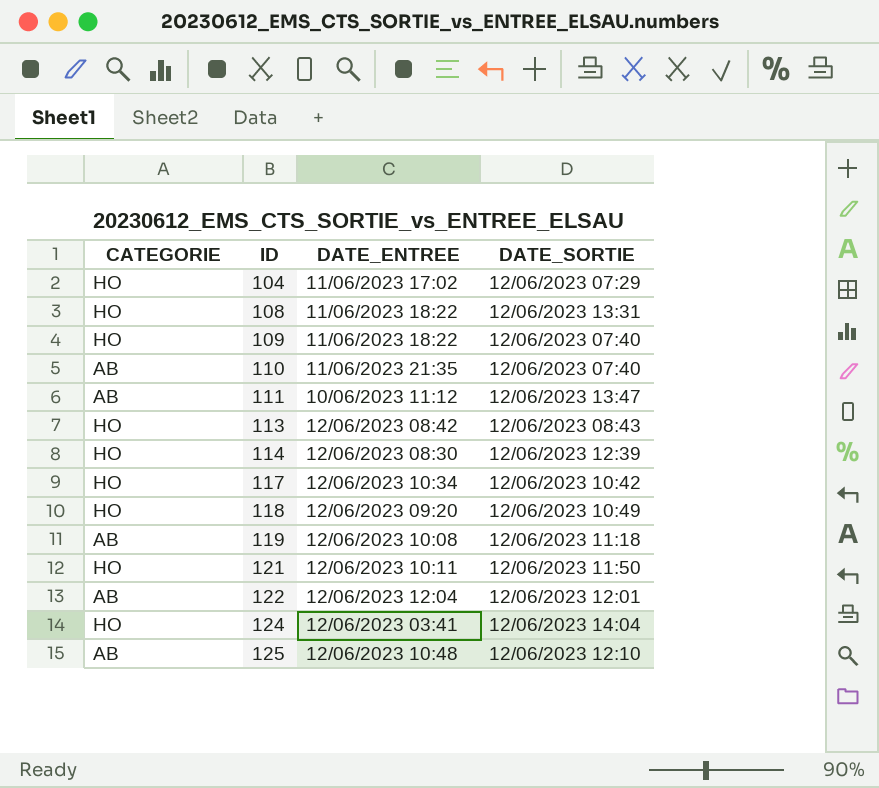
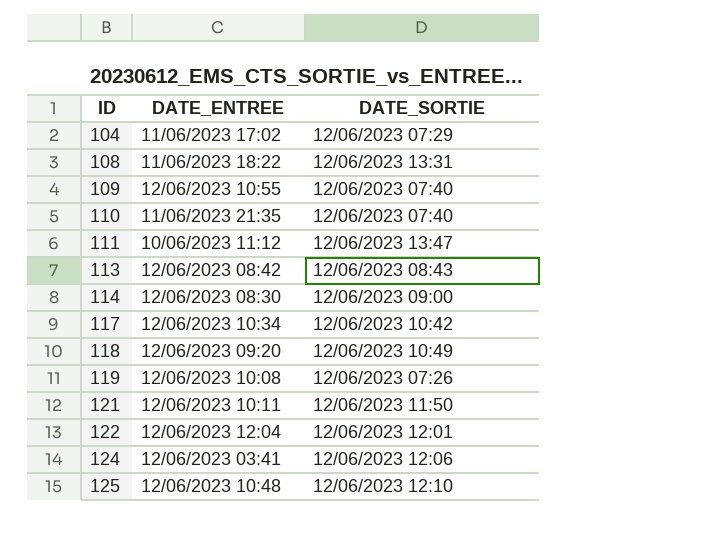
column CATEGORIE | position: 1 -> none
109 | DATE_ENTREE: 11/06/2023 18:22 -> 12/06/2023 10:55
114 | DATE_SORTIE: 12/06/2023 12:39 -> 12/06/2023 09:00
119 | DATE_SORTIE: 12/06/2023 11:18 -> 12/06/2023 07:26
124 | DATE_SORTIE: 12/06/2023 14:04 -> 12/06/2023 12:06

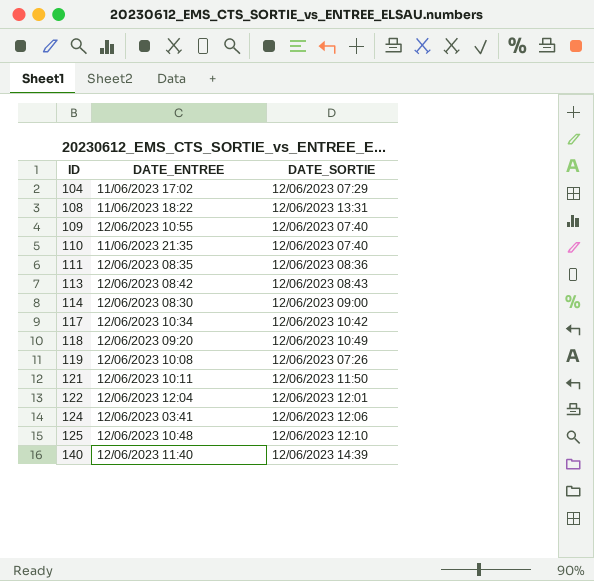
111 | DATE_ENTREE: 10/06/2023 11:12 -> 12/06/2023 08:35
111 | DATE_SORTIE: 12/06/2023 13:47 -> 12/06/2023 08:36
row 140: none -> 12/06/2023 11:40 | 12/06/2023 14:39

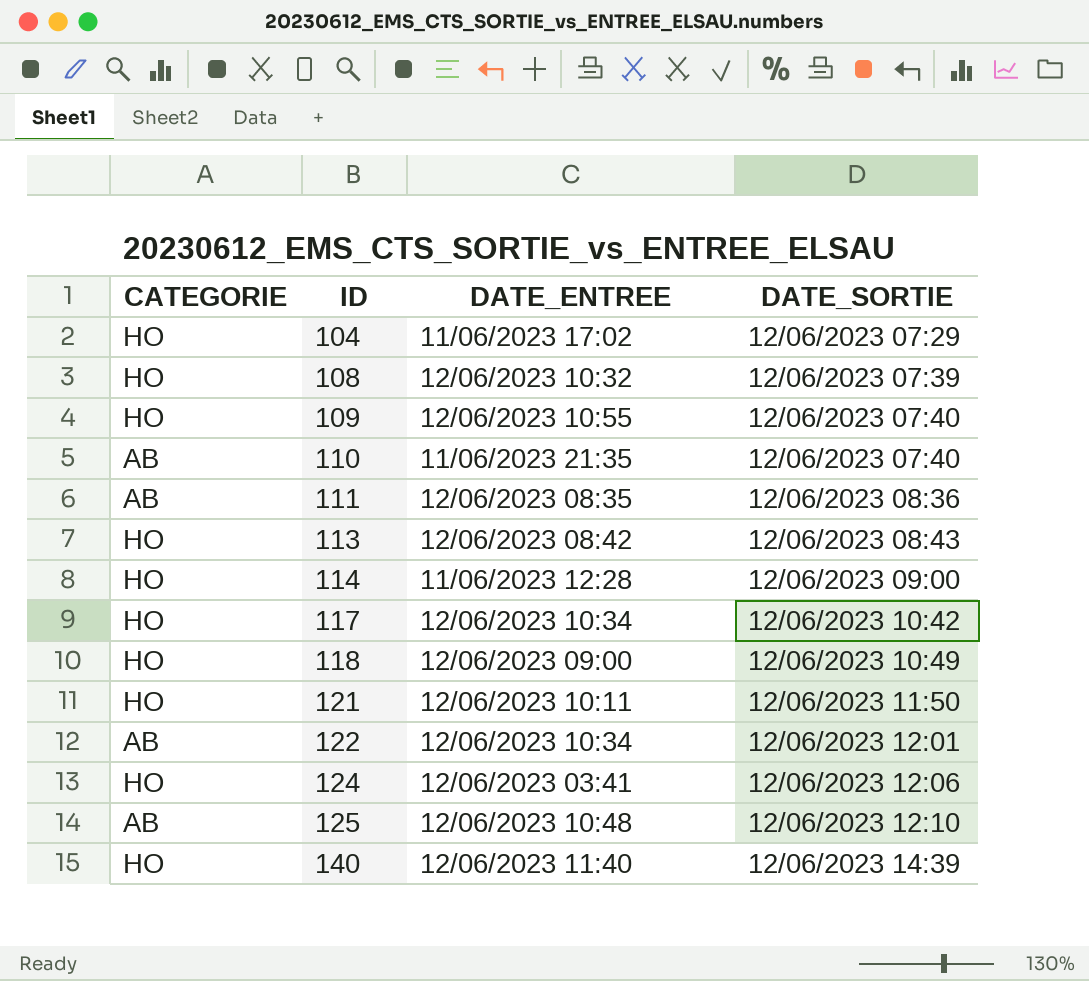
column CATEGORIE | position: none -> 1
row 119: 12/06/2023 10:08 | 12/06/2023 07:26 -> none
108 | DATE_ENTREE: 11/06/2023 18:22 -> 12/06/2023 10:32
108 | DATE_SORTIE: 12/06/2023 13:31 -> 12/06/2023 07:39
114 | DATE_ENTREE: 12/06/2023 08:30 -> 11/06/2023 12:28
118 | DATE_ENTREE: 12/06/2023 09:20 -> 12/06/2023 09:00
122 | DATE_ENTREE: 12/06/2023 12:04 -> 12/06/2023 10:34

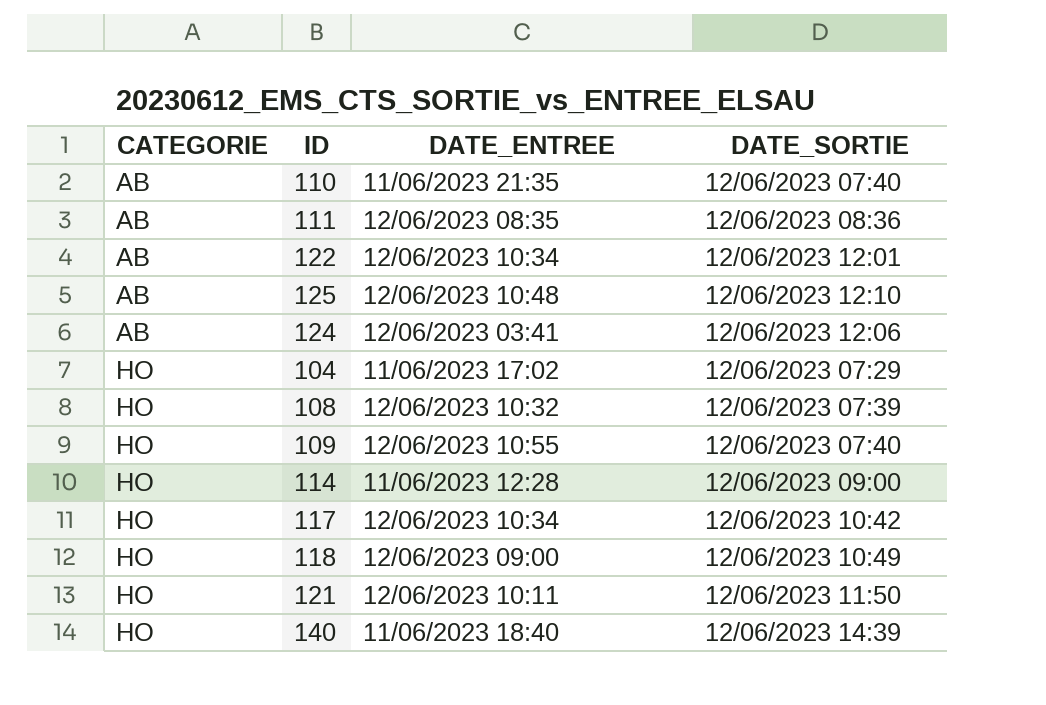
row order: ID ascending -> CATEGORIE ascending
row 113: HO | 12/06/2023 08:42 | 12/06/2023 08:43 -> none
124 | CATEGORIE: HO -> AB
140 | DATE_ENTREE: 12/06/2023 11:40 -> 11/06/2023 18:40

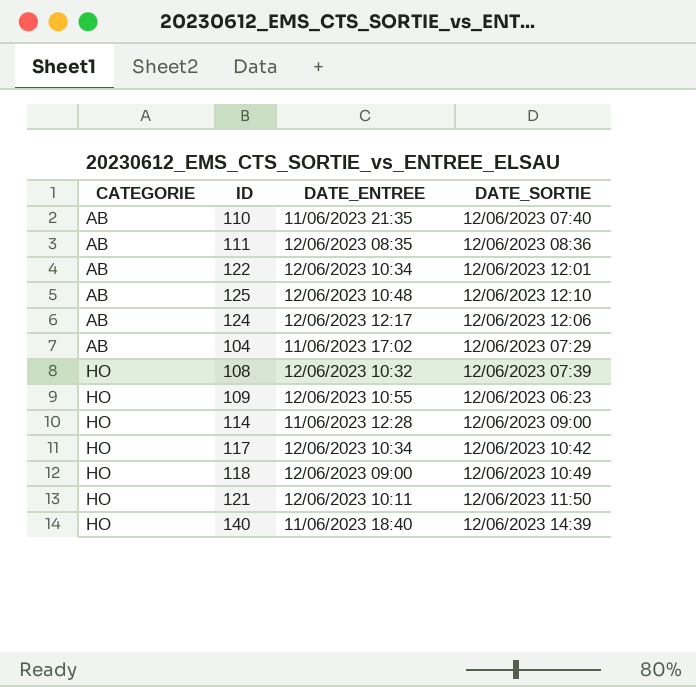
124 | DATE_ENTREE: 12/06/2023 03:41 -> 12/06/2023 12:17
104 | CATEGORIE: HO -> AB
109 | DATE_SORTIE: 12/06/2023 07:40 -> 12/06/2023 06:23

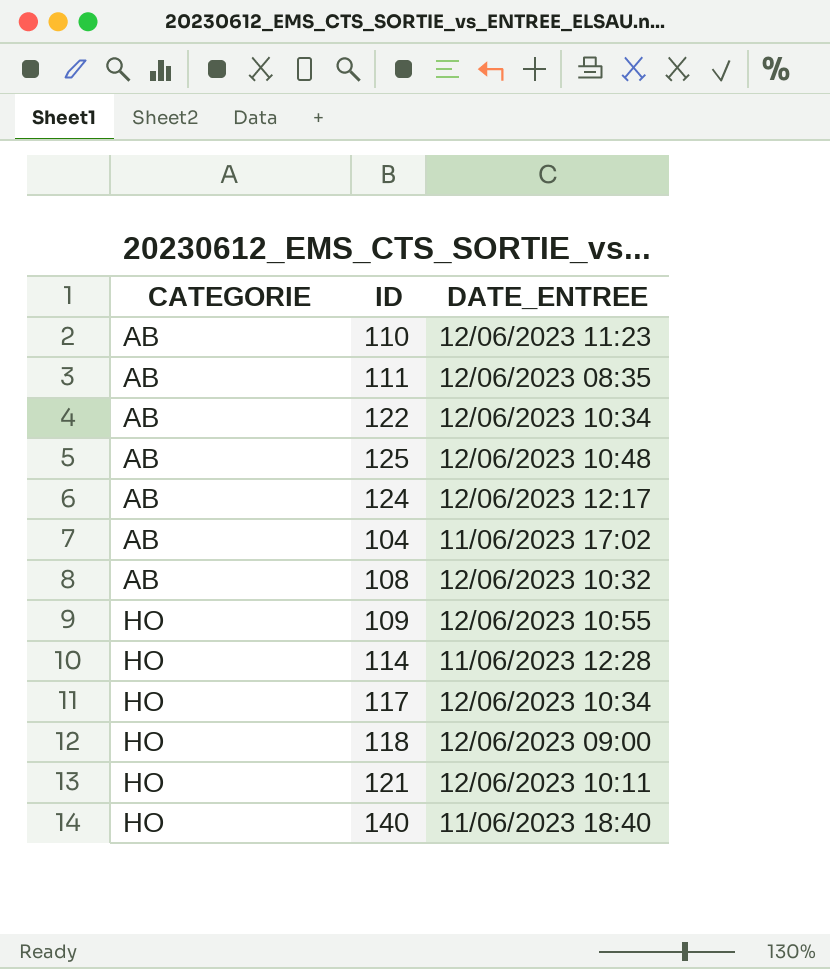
column DATE_SORTIE | position: 4 -> none
110 | DATE_ENTREE: 11/06/2023 21:35 -> 12/06/2023 11:23
108 | CATEGORIE: HO -> AB

